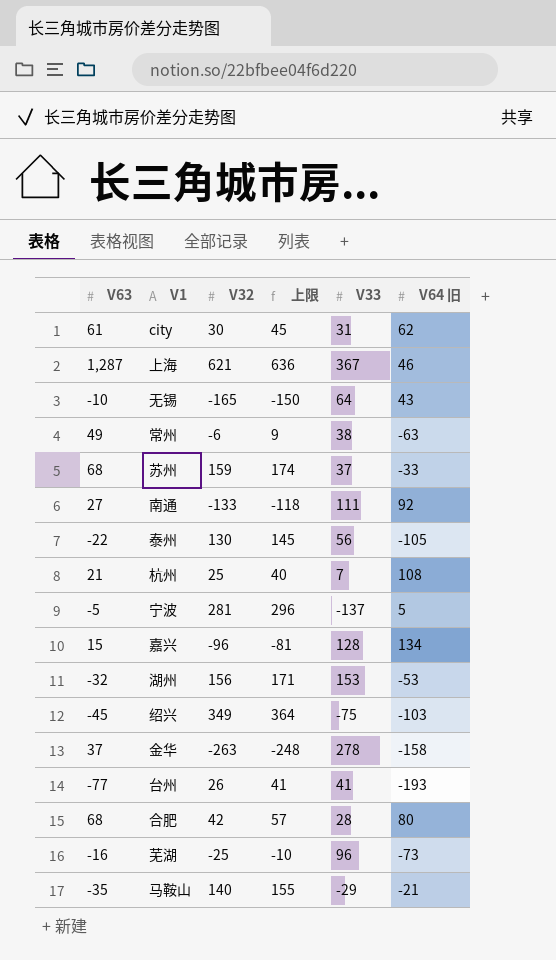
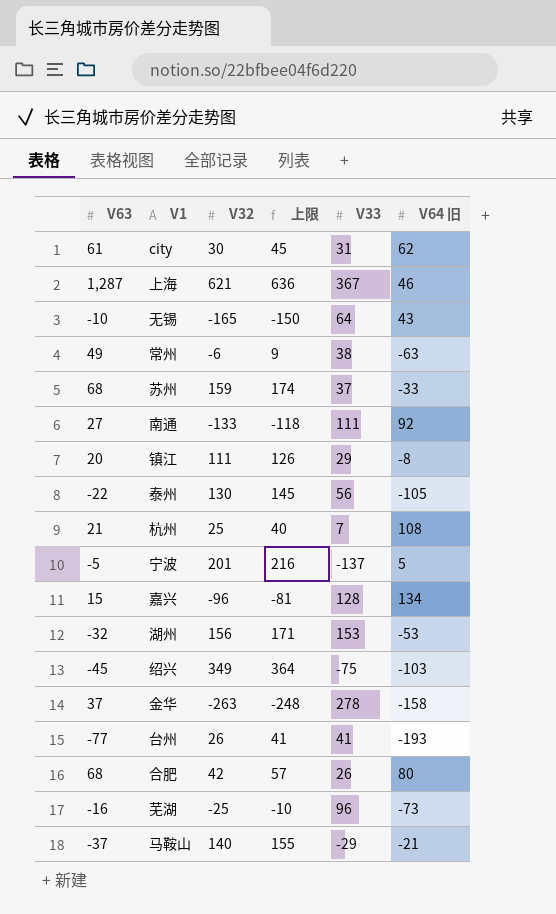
row 镇江: none -> 20 | 111 | 126 | 29 | -8
宁波 | V32: 281 -> 201
宁波 | 上限: 296 -> 216
合肥 | V33: 28 -> 26
马鞍山 | V63: -35 -> -37

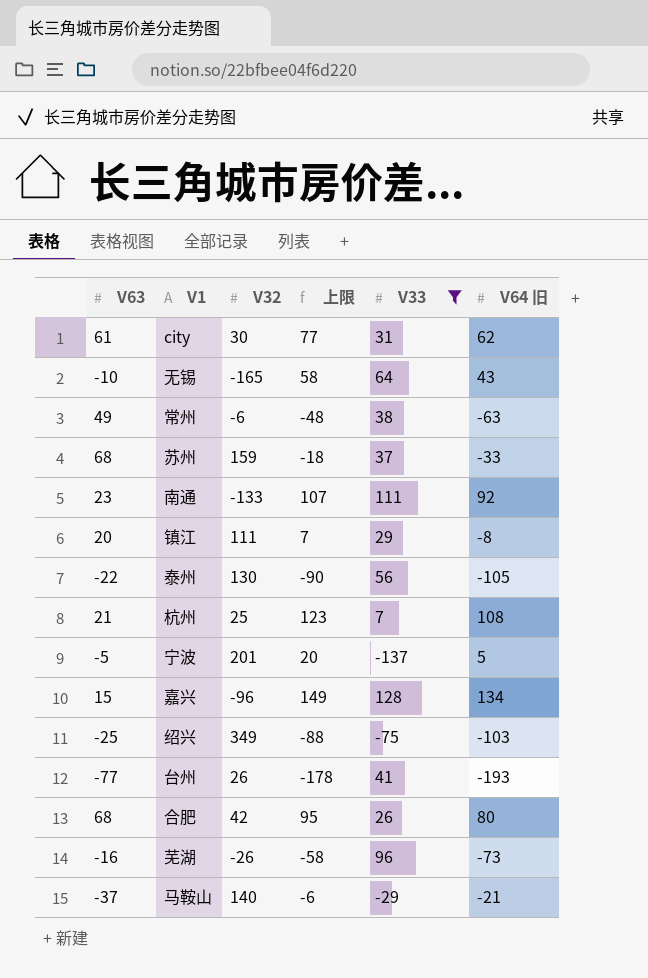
filter: none -> V33 <= 128
column 上限 | formula: [V32] + 15 -> [V64 旧] + 15
南通 | V63: 27 -> 23
绍兴 | V63: -45 -> -25
芜湖 | V32: -25 -> -26

